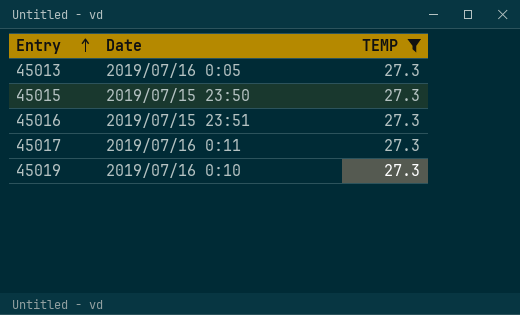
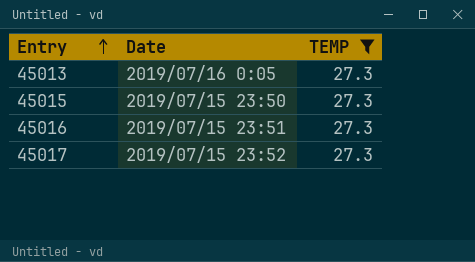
row 45019: 2019/07/16 0:10 | 27.3 -> none
45017 | Date: 2019/07/16 0:11 -> 2019/07/15 23:52

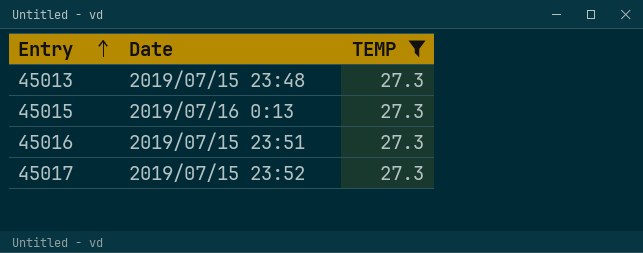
45013 | Date: 2019/07/16 0:05 -> 2019/07/15 23:48
45015 | Date: 2019/07/15 23:50 -> 2019/07/16 0:13

